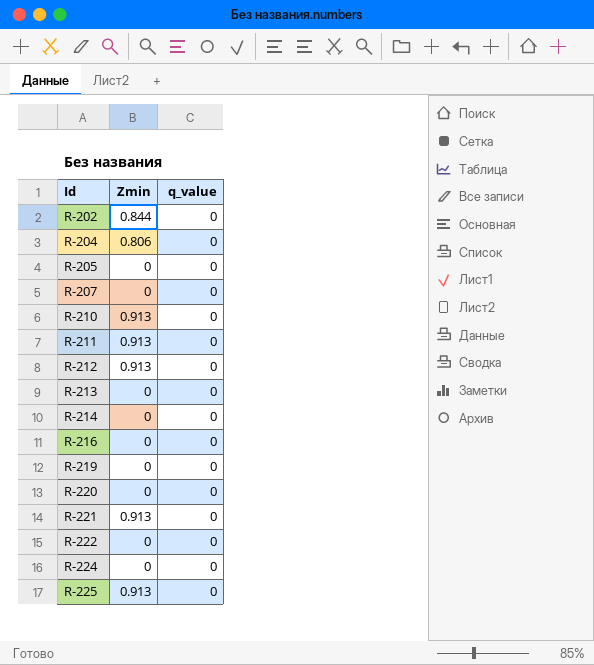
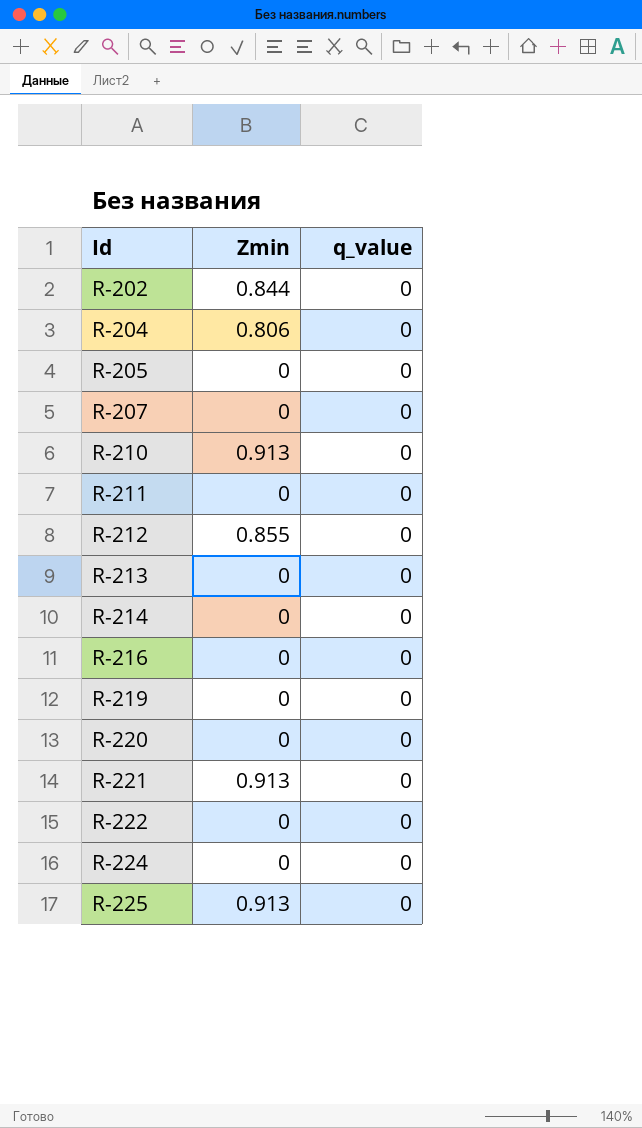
R-211 | Zmin: 0.913 -> 0
R-212 | Zmin: 0.913 -> 0.855

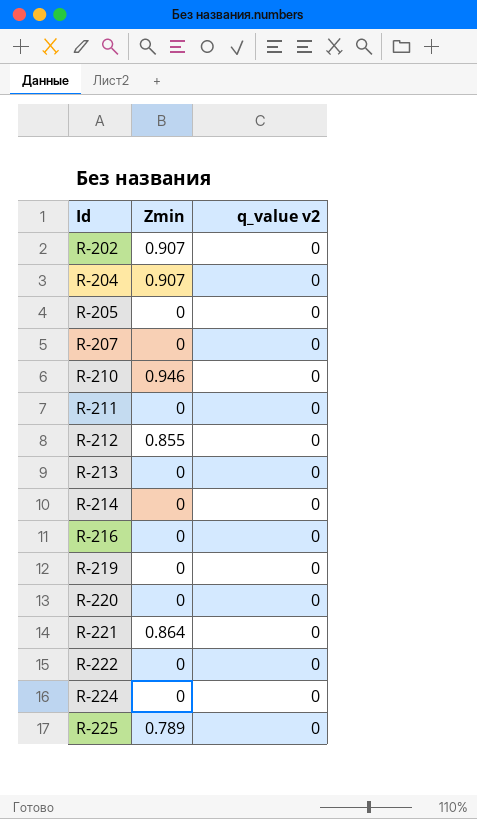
column name: q_value -> q_value v2
R-202 | Zmin: 0.844 -> 0.907
R-204 | Zmin: 0.806 -> 0.907
R-210 | Zmin: 0.913 -> 0.946
R-221 | Zmin: 0.913 -> 0.864
R-225 | Zmin: 0.913 -> 0.789

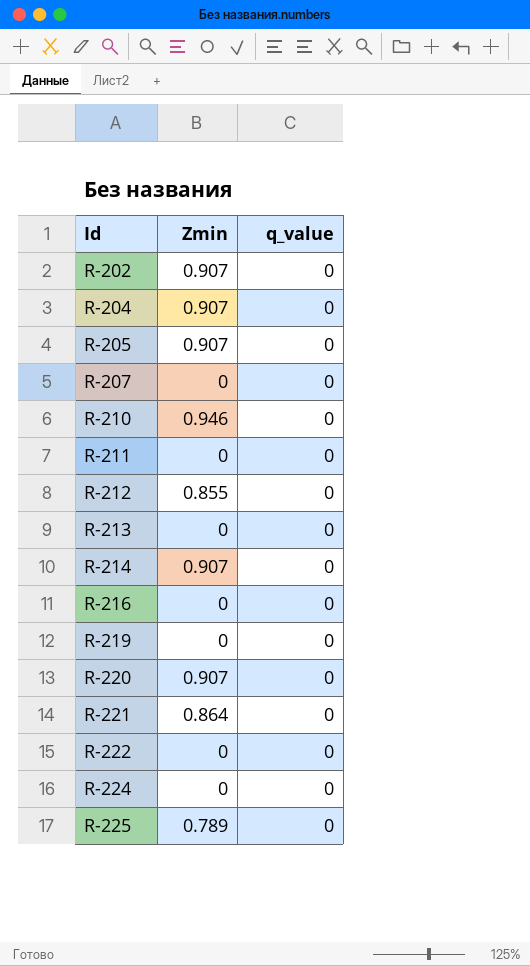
column name: q_value v2 -> q_value
R-205 | Zmin: 0 -> 0.907
R-214 | Zmin: 0 -> 0.907
R-220 | Zmin: 0 -> 0.907

